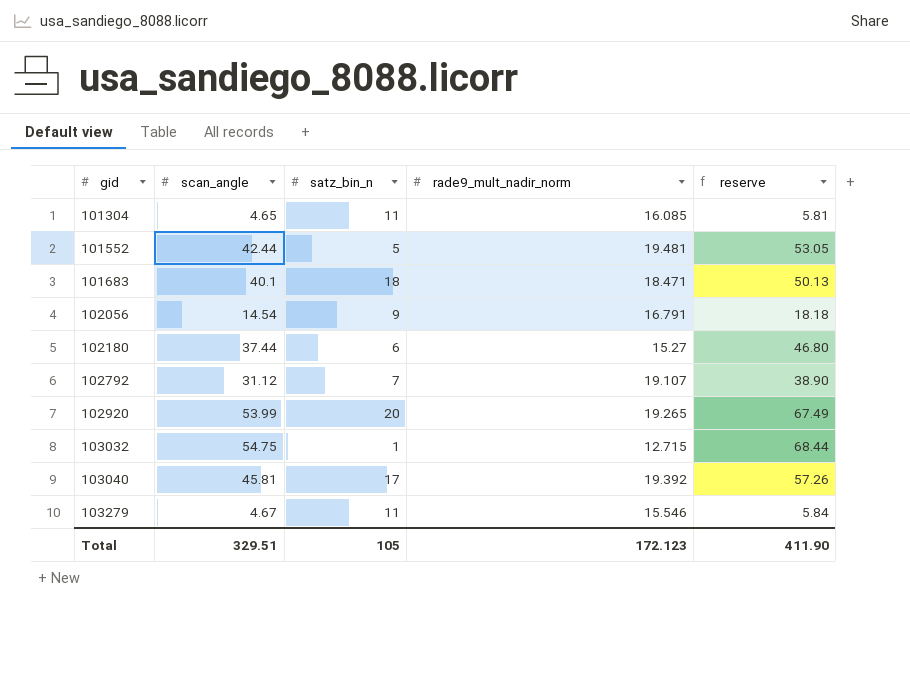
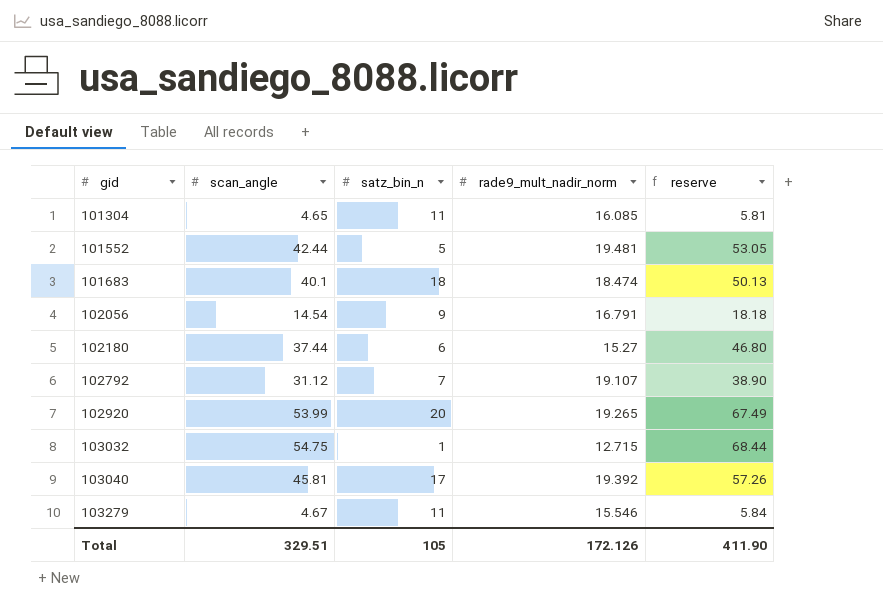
101683 | rade9_mult_nadir_norm: 18.471 -> 18.474
Total | rade9_mult_nadir_norm: 172.123 -> 172.126

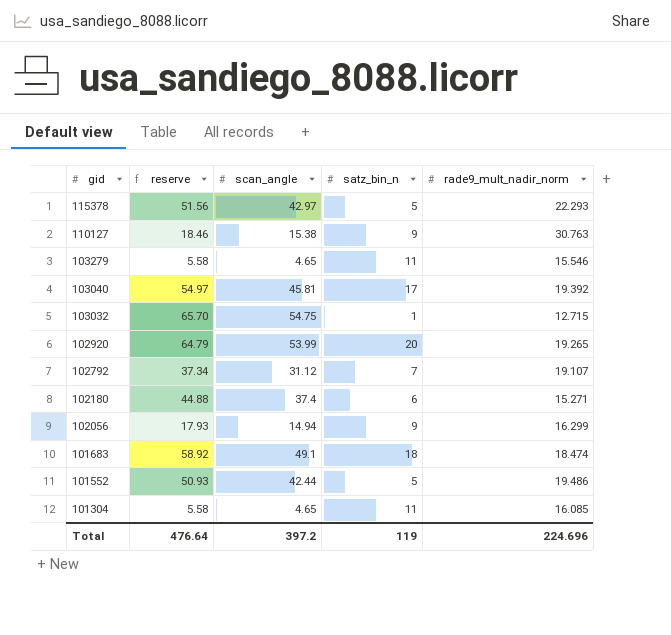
row order: gid ascending -> gid descending
column reserve | formula: [scan_angle] * 1.25 -> [scan_angle] * 1.2
column reserve | position: 5 -> 2
row 115378: none -> 51.56 | 42.97 | 5 | 22.293
row 110127: none -> 18.46 | 15.38 | 9 | 30.763
103279 | scan_angle: 4.67 -> 4.65
102180 | scan_angle: 37.44 -> 37.4
102180 | rade9_mult_nadir_norm: 15.27 -> 15.271
102056 | scan_angle: 14.54 -> 14.94
102056 | rade9_mult_nadir_norm: 16.791 -> 16.299
101683 | scan_angle: 40.1 -> 49.1
101552 | rade9_mult_nadir_norm: 19.481 -> 19.486
Total | reserve: 411.90 -> 476.64
Total | scan_angle: 329.51 -> 397.2
Total | satz_bin_n: 105 -> 119
Total | rade9_mult_nadir_norm: 172.126 -> 224.696

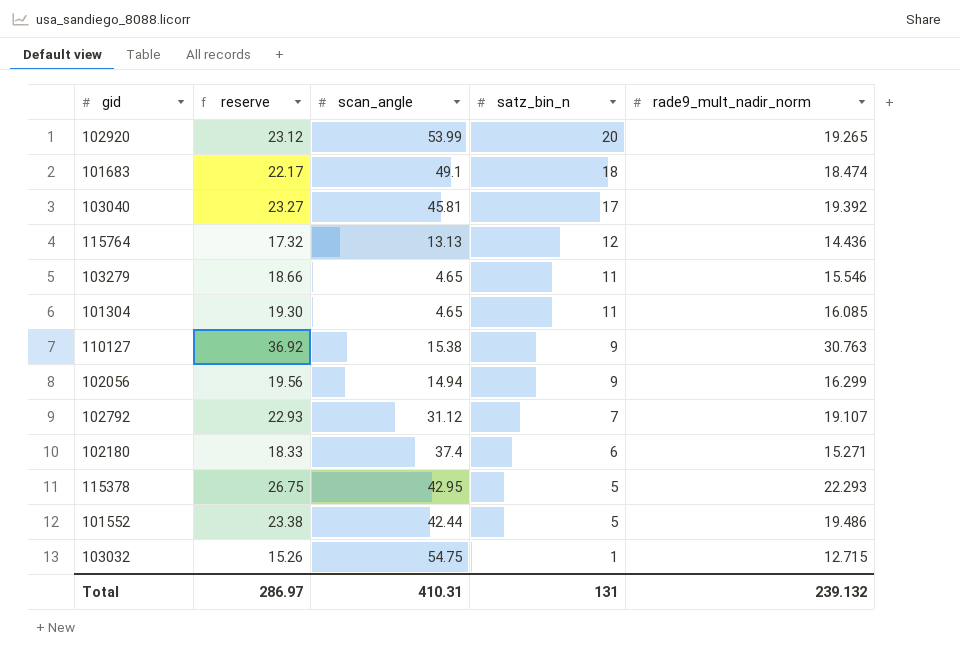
row order: gid descending -> satz_bin_n descending
column reserve | formula: [scan_angle] * 1.2 -> [rade9_mult_nadir_norm] * 1.2
row 115764: none -> 17.32 | 13.13 | 12 | 14.436
115378 | scan_angle: 42.97 -> 42.95
Total | reserve: 476.64 -> 286.97
Total | scan_angle: 397.2 -> 410.31
Total | satz_bin_n: 119 -> 131
Total | rade9_mult_nadir_norm: 224.696 -> 239.132

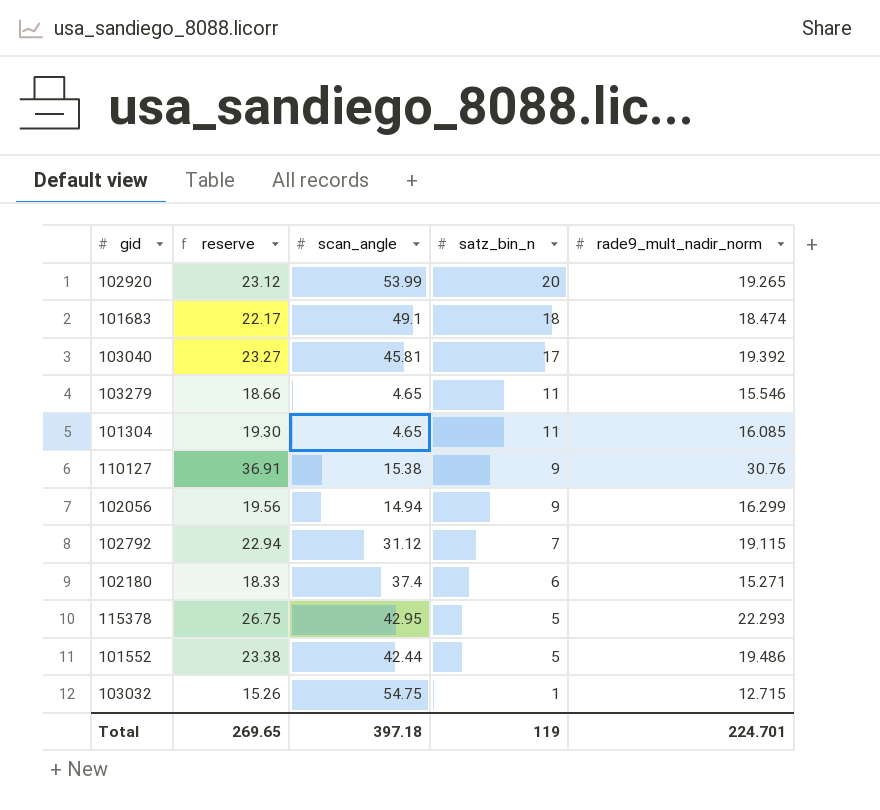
row 115764: 17.32 | 13.13 | 12 | 14.436 -> none
110127 | reserve: 36.92 -> 36.91
110127 | rade9_mult_nadir_norm: 30.763 -> 30.76
102792 | reserve: 22.93 -> 22.94
102792 | rade9_mult_nadir_norm: 19.107 -> 19.115
Total | reserve: 286.97 -> 269.65
Total | scan_angle: 410.31 -> 397.18
Total | satz_bin_n: 131 -> 119
Total | rade9_mult_nadir_norm: 239.132 -> 224.701

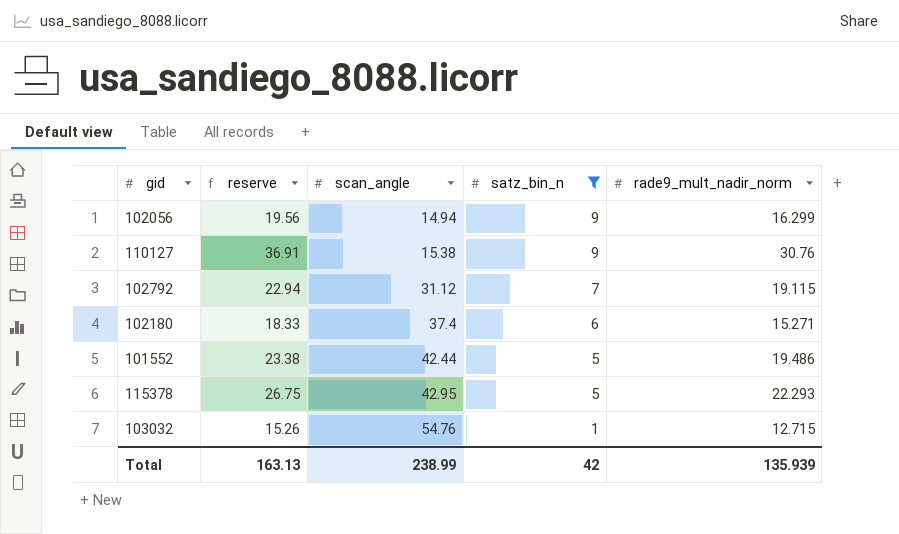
filter: none -> satz_bin_n <= 9
row order: satz_bin_n descending -> scan_angle ascending
103032 | scan_angle: 54.75 -> 54.76
Total | reserve: 269.65 -> 163.13
Total | scan_angle: 397.18 -> 238.99
Total | satz_bin_n: 119 -> 42
Total | rade9_mult_nadir_norm: 224.701 -> 135.939

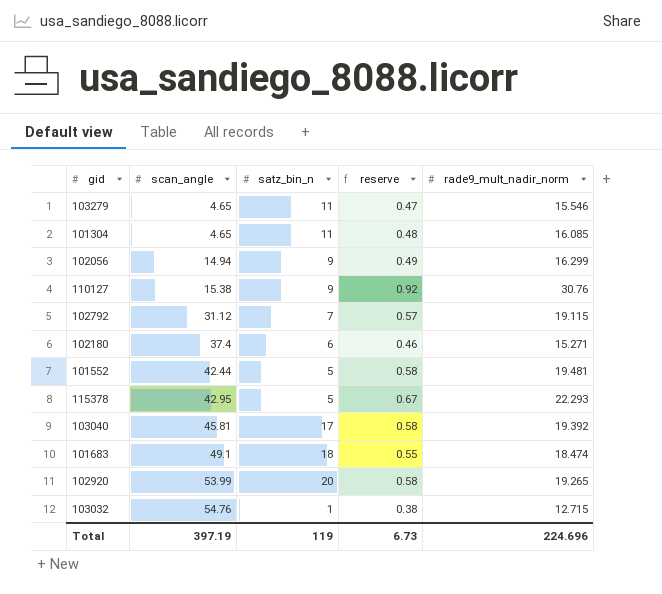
filter: satz_bin_n <= 9 -> none
column reserve | formula: [rade9_mult_nadir_norm] * 1.2 -> [rade9_mult_nadir_norm] * 0.03
column reserve | position: 2 -> 4
101552 | rade9_mult_nadir_norm: 19.486 -> 19.481
Total | scan_angle: 238.99 -> 397.19
Total | satz_bin_n: 42 -> 119
Total | reserve: 163.13 -> 6.73
Total | rade9_mult_nadir_norm: 135.939 -> 224.696

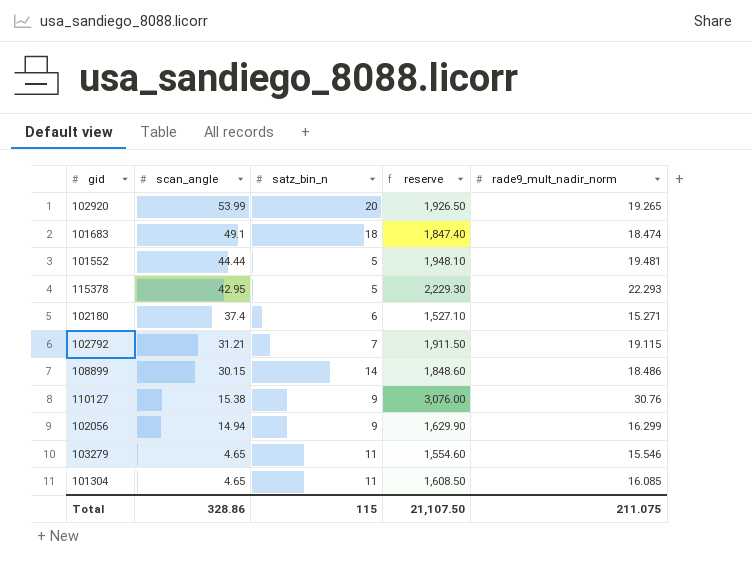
row order: scan_angle ascending -> scan_angle descending
column reserve | formula: [rade9_mult_nadir_norm] * 0.03 -> [rade9_mult_nadir_norm] * 100
row 103040: 45.81 | 17 | 0.58 | 19.392 -> none
row 103032: 54.76 | 1 | 0.38 | 12.715 -> none
101552 | scan_angle: 42.44 -> 44.44
102792 | scan_angle: 31.12 -> 31.21
row 108899: none -> 30.15 | 14 | 1,848.60 | 18.486
Total | scan_angle: 397.19 -> 328.86
Total | satz_bin_n: 119 -> 115
Total | reserve: 6.73 -> 21,107.50
Total | rade9_mult_nadir_norm: 224.696 -> 211.075

